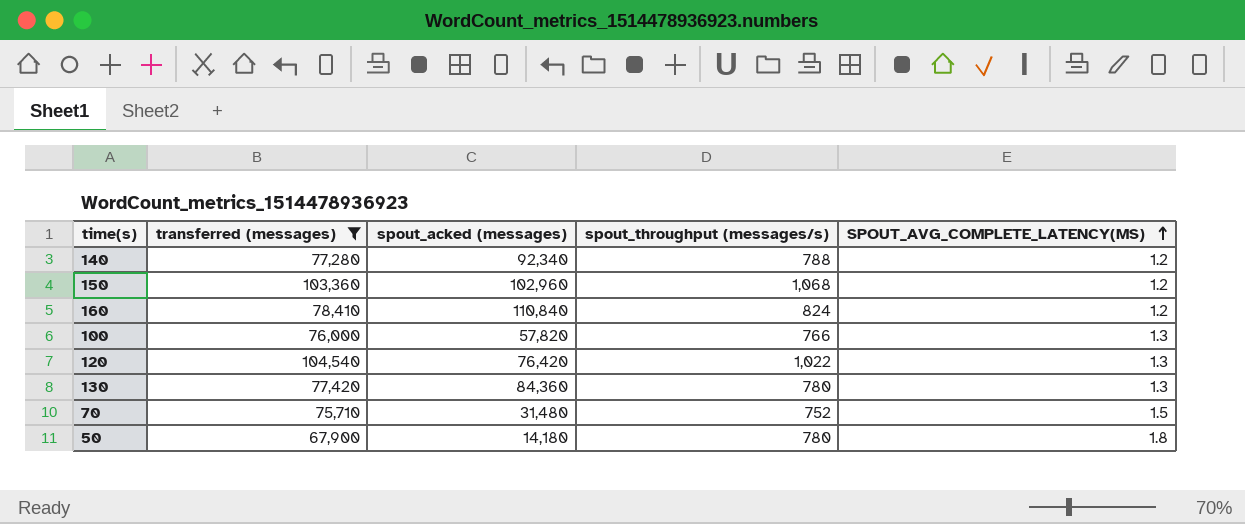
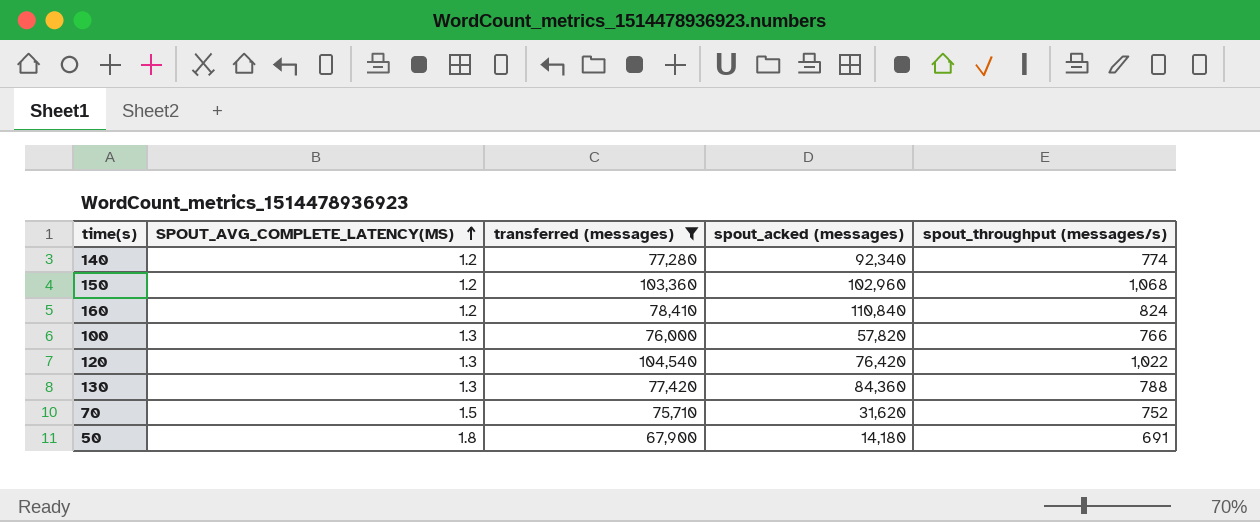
column SPOUT_AVG_COMPLETE_LATENCY(MS) | position: 5 -> 2
140 | spout_throughput (messages/s): 788 -> 774
130 | spout_throughput (messages/s): 780 -> 788
70 | spout_acked (messages): 31,480 -> 31,620
50 | spout_throughput (messages/s): 780 -> 691

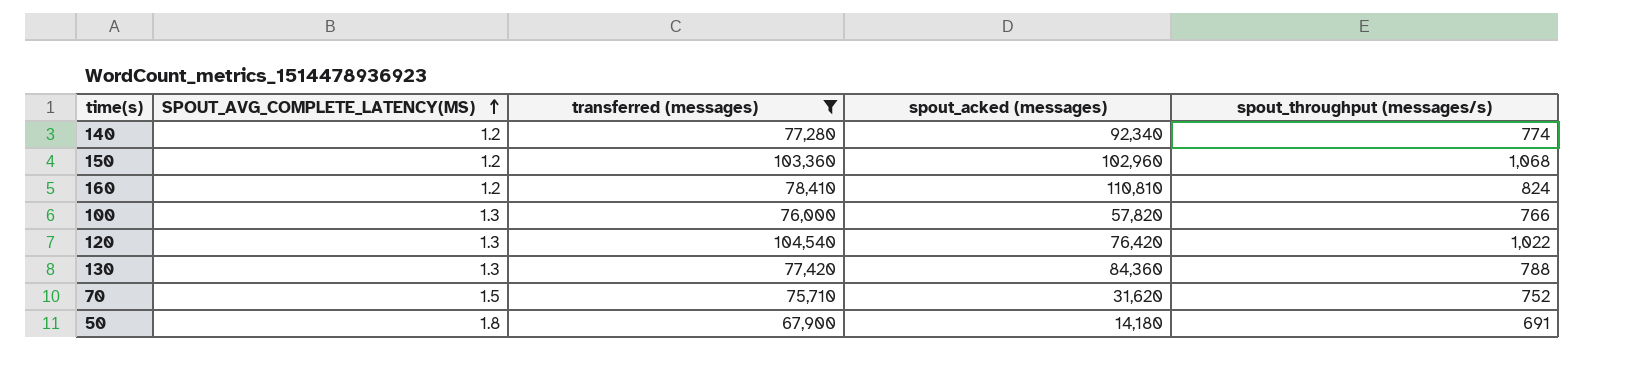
160 | spout_acked (messages): 110,840 -> 110,810

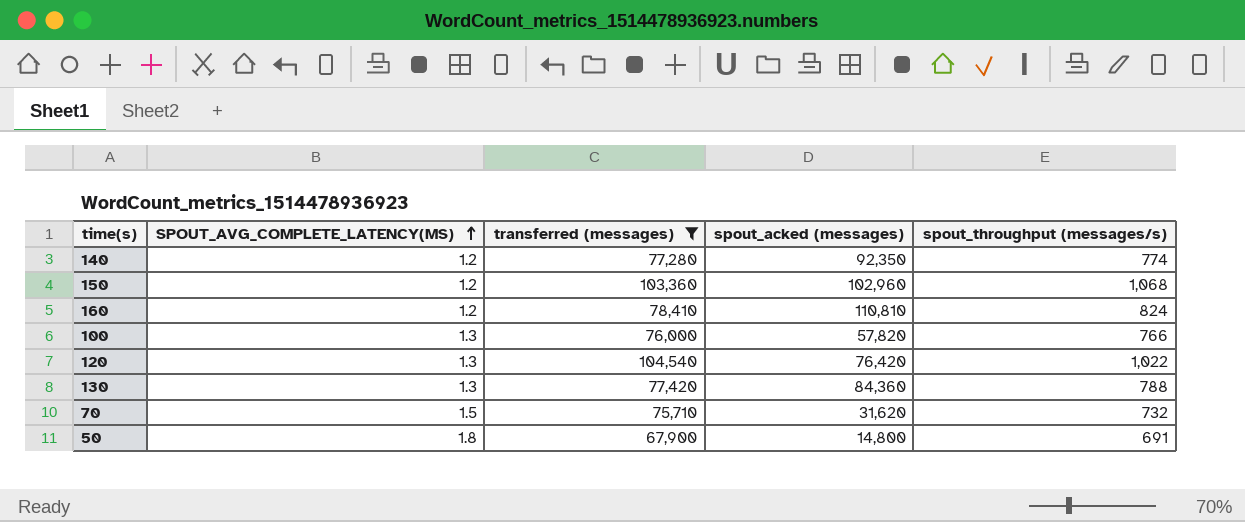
140 | spout_acked (messages): 92,340 -> 92,350
70 | spout_throughput (messages/s): 752 -> 732
50 | spout_acked (messages): 14,180 -> 14,800

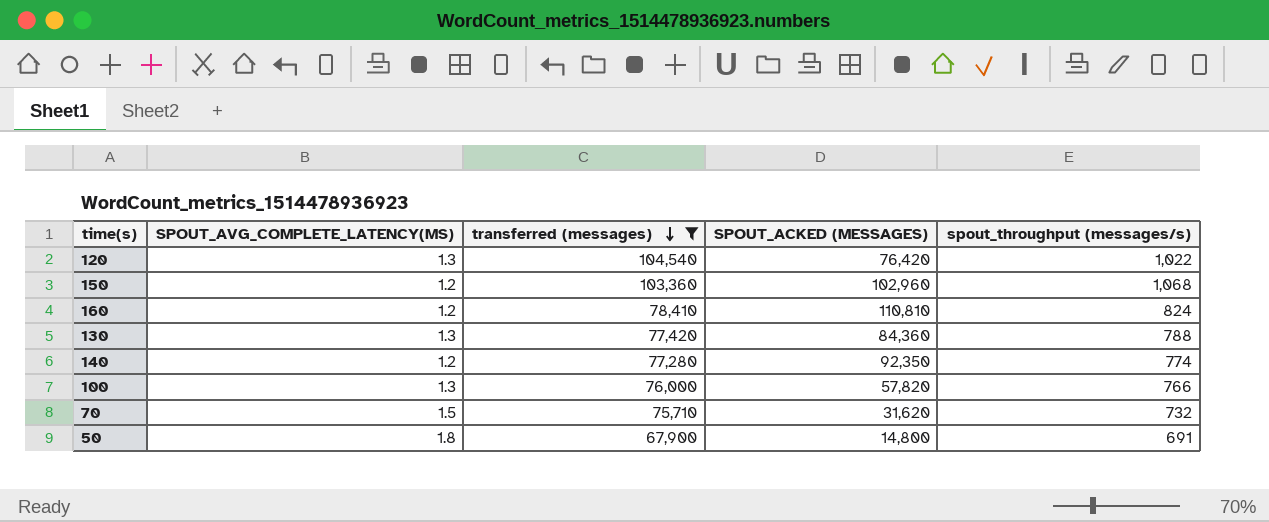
row order: SPOUT_AVG_COMPLETE_LATENCY(MS) ascending -> transferred (messages) descending
column name: spout_acked (messages) -> SPOUT_ACKED (MESSAGES)

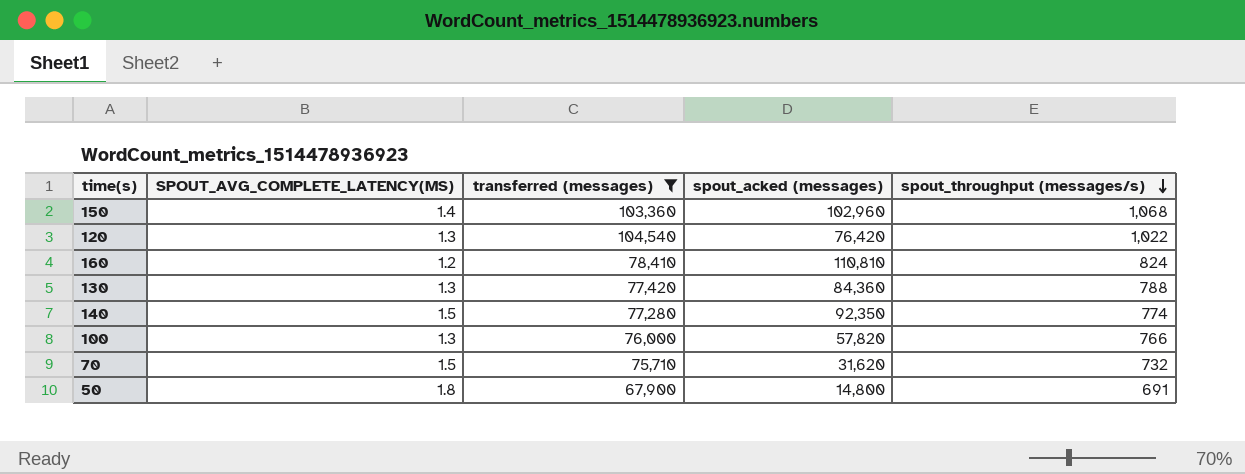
row order: transferred (messages) descending -> spout_throughput (messages/s) descending
column name: SPOUT_ACKED (MESSAGES) -> spout_acked (messages)
150 | SPOUT_AVG_COMPLETE_LATENCY(MS): 1.2 -> 1.4
140 | SPOUT_AVG_COMPLETE_LATENCY(MS): 1.2 -> 1.5

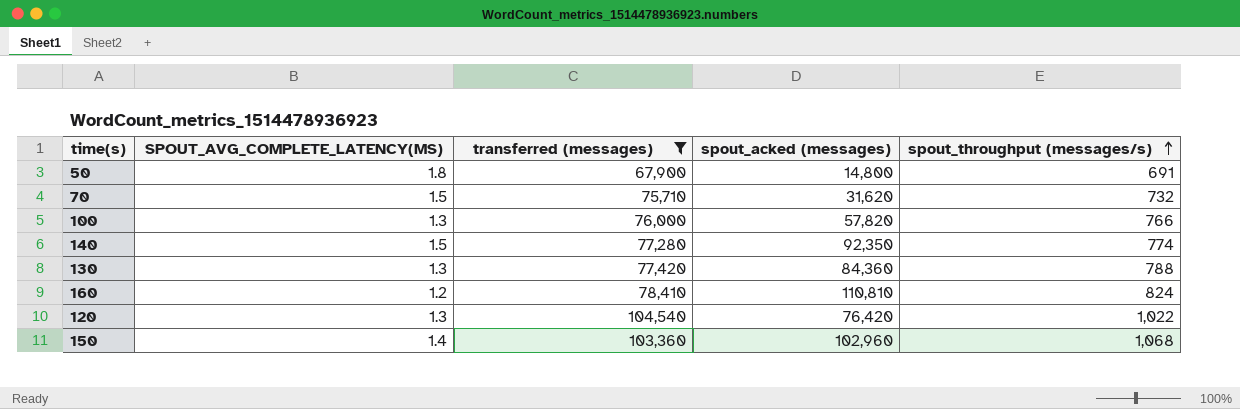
row order: spout_throughput (messages/s) descending -> spout_throughput (messages/s) ascending

